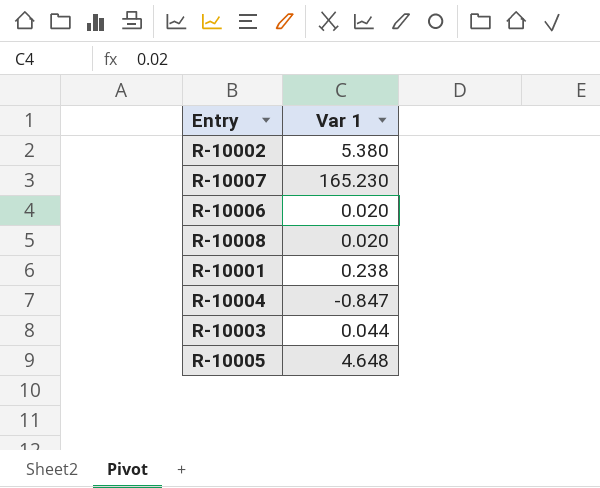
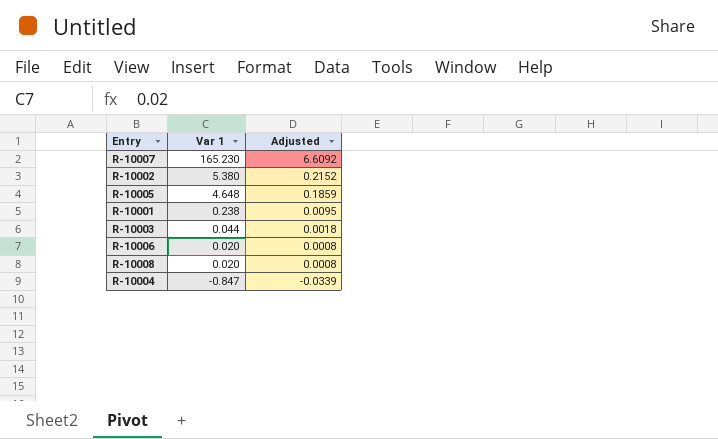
row order: none -> Var 1 descending
column Adjusted | formula: none -> [Var 1] * 0.04

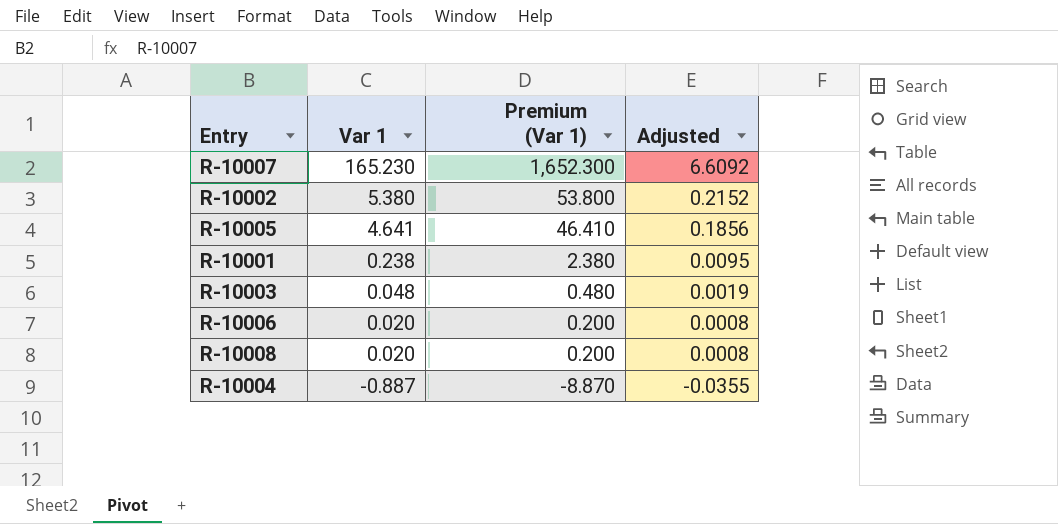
column Premium (Var 1) | formula: none -> [Var 1] * 10
R-10005 | Var 1: 4.648 -> 4.641
R-10005 | Adjusted: 0.1859 -> 0.1856
R-10003 | Var 1: 0.044 -> 0.048
R-10003 | Adjusted: 0.0018 -> 0.0019
R-10004 | Var 1: -0.847 -> -0.887
R-10004 | Adjusted: -0.0339 -> -0.0355

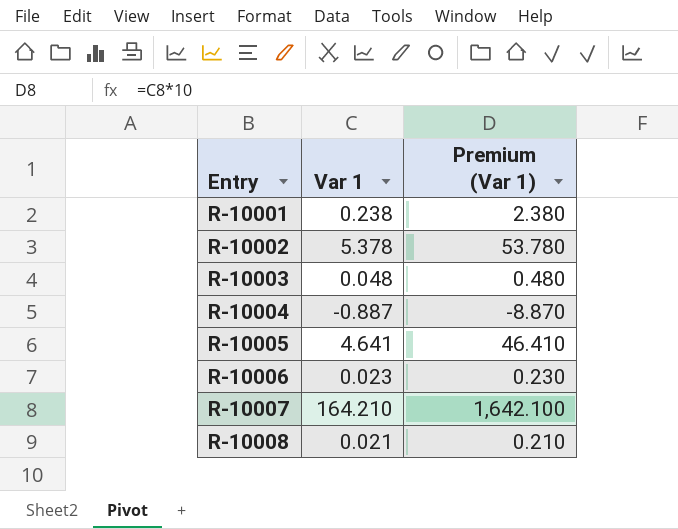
row order: Var 1 descending -> Entry ascending
column Adjusted | formula: [Var 1] * 0.04 -> none
R-10002 | Var 1: 5.380 -> 5.378
R-10002 | Premium (Var 1): 53.800 -> 53.780
R-10006 | Var 1: 0.020 -> 0.023
R-10006 | Premium (Var 1): 0.200 -> 0.230
R-10007 | Var 1: 165.230 -> 164.210
R-10007 | Premium (Var 1): 1,652.300 -> 1,642.100
R-10008 | Var 1: 0.020 -> 0.021
R-10008 | Premium (Var 1): 0.200 -> 0.210

